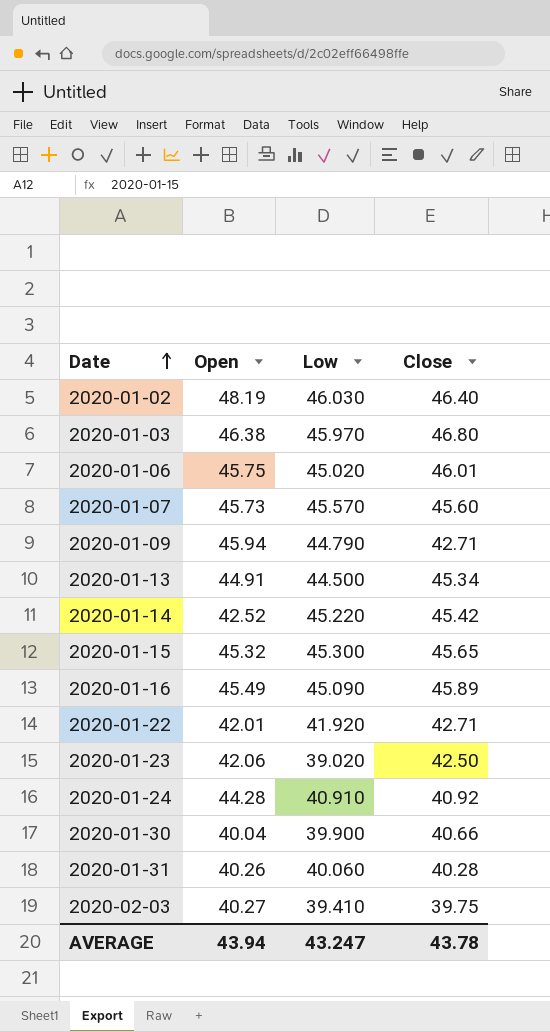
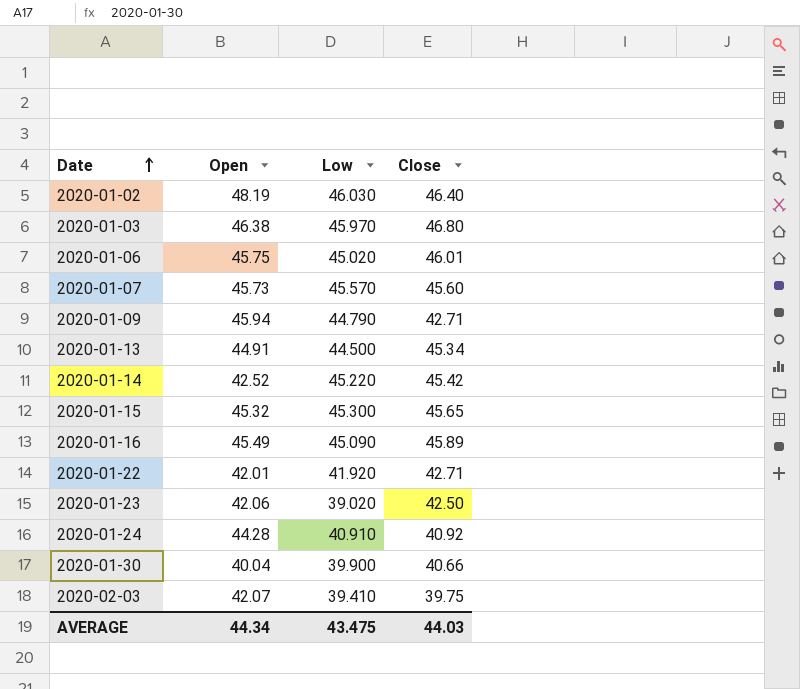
row 2020-01-31: 40.26 | 40.060 | 40.28 -> none
2020-02-03 | Open: 40.27 -> 42.07
AVERAGE | Open: 43.94 -> 44.34
AVERAGE | Low: 43.247 -> 43.475
AVERAGE | Close: 43.78 -> 44.03

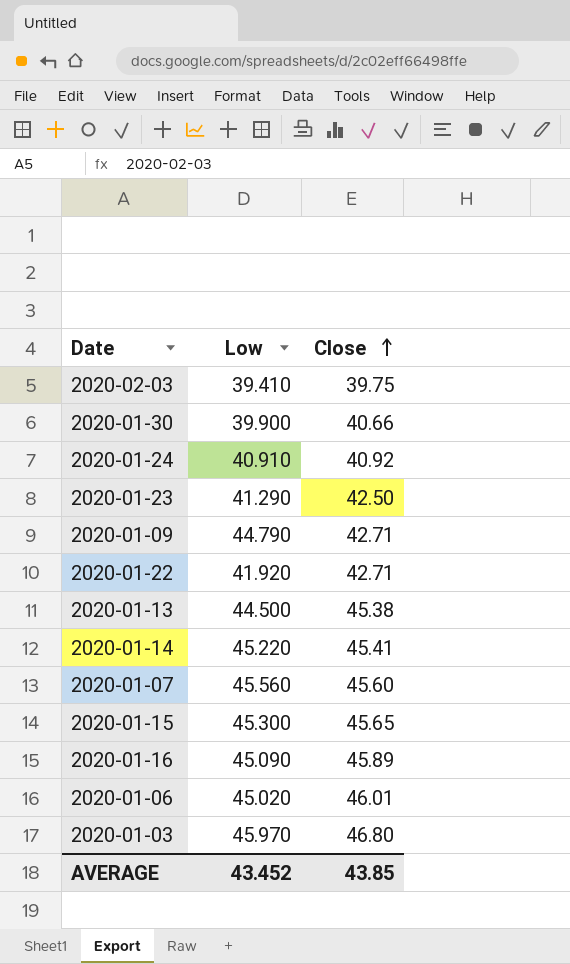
row order: Date ascending -> Close ascending
column Open | position: 2 -> none
row 2020-01-02: 48.19 | 46.030 | 46.40 -> none
2020-01-23 | Low: 39.020 -> 41.290
2020-01-13 | Close: 45.34 -> 45.38
2020-01-14 | Close: 45.42 -> 45.41
2020-01-07 | Low: 45.570 -> 45.560
AVERAGE | Low: 43.475 -> 43.452
AVERAGE | Close: 44.03 -> 43.85

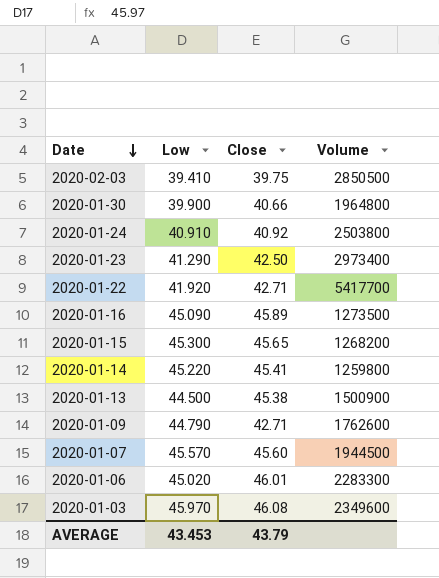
row order: Close ascending -> Date descending
column Volume | position: none -> 4
2020-01-07 | Low: 45.560 -> 45.570
2020-01-03 | Close: 46.80 -> 46.08
AVERAGE | Low: 43.452 -> 43.453
AVERAGE | Close: 43.85 -> 43.79

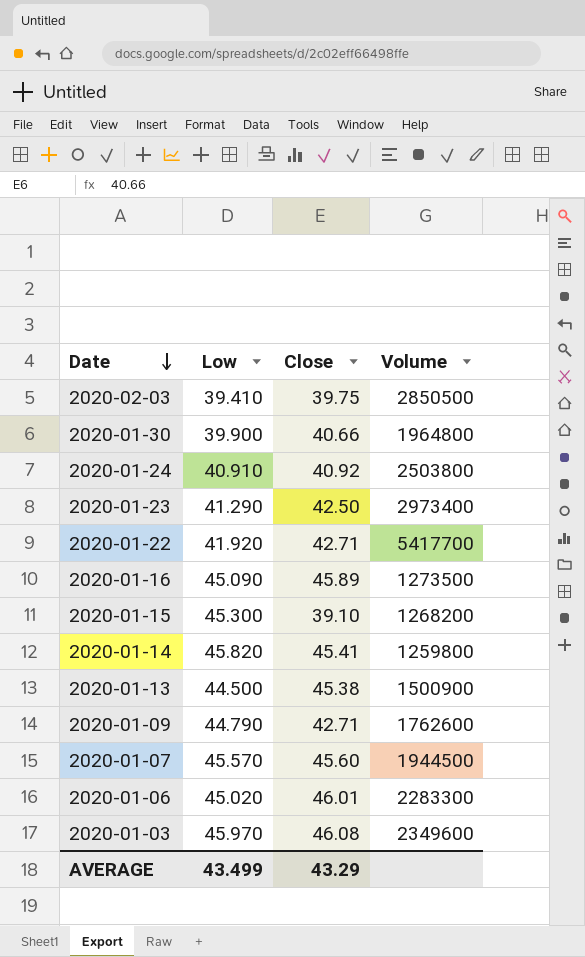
2020-01-15 | Close: 45.65 -> 39.10
2020-01-14 | Low: 45.220 -> 45.820
AVERAGE | Low: 43.453 -> 43.499
AVERAGE | Close: 43.79 -> 43.29

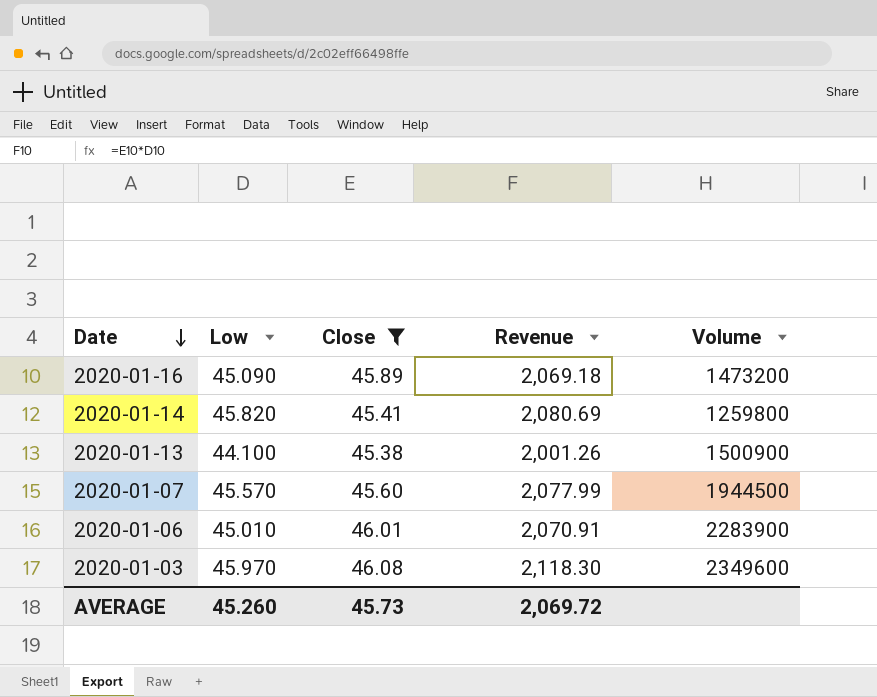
filter: none -> Close >= 45.38
column Revenue | formula: none -> [Low] * [Close]
2020-01-16 | Volume: 1273500 -> 1473200
2020-01-13 | Low: 44.500 -> 44.100
2020-01-06 | Low: 45.020 -> 45.010
2020-01-06 | Volume: 2283300 -> 2283900
AVERAGE | Low: 43.499 -> 45.260
AVERAGE | Close: 43.29 -> 45.73

